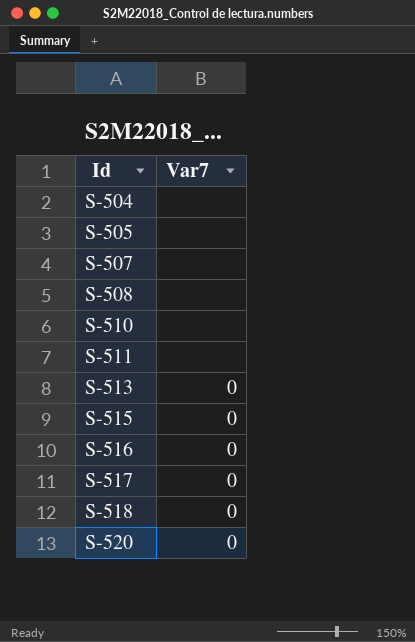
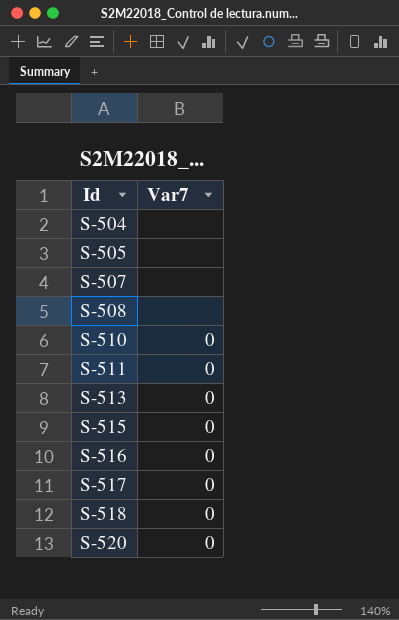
S-510 | Var7: none -> 0
S-511 | Var7: none -> 0

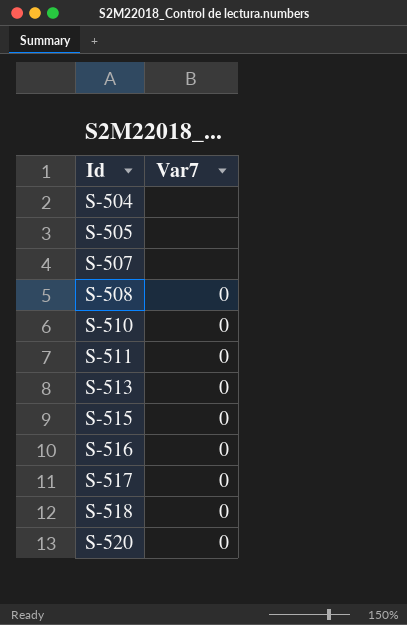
S-508 | Var7: none -> 0

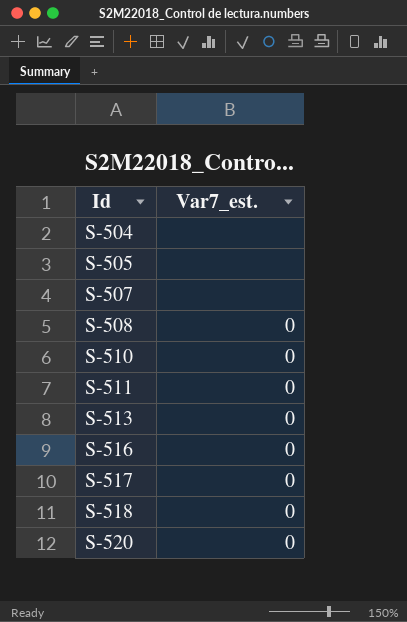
column name: Var7 -> Var7_est.
row S-515: 0 -> none

